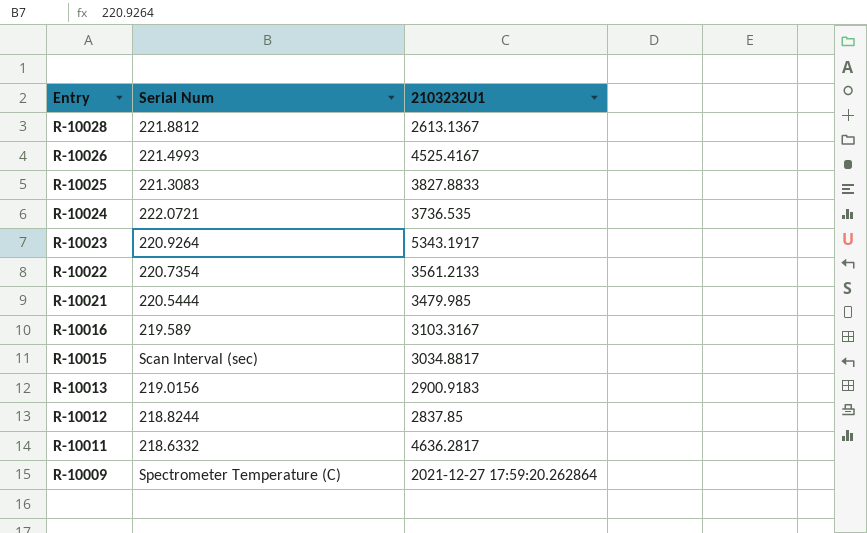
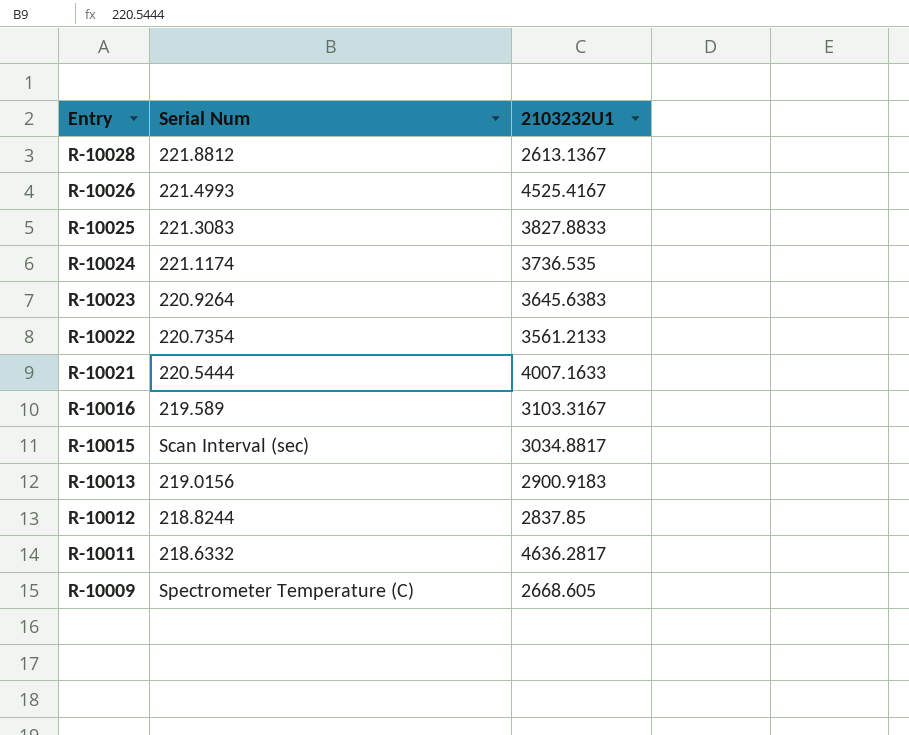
R-10024 | Serial Num: 222.0721 -> 221.1174
R-10023 | 2103232U1: 5343.1917 -> 3645.6383
R-10021 | 2103232U1: 3479.985 -> 4007.1633
R-10009 | 2103232U1: 2021-12-27 17:59:20.262864 -> 2668.605

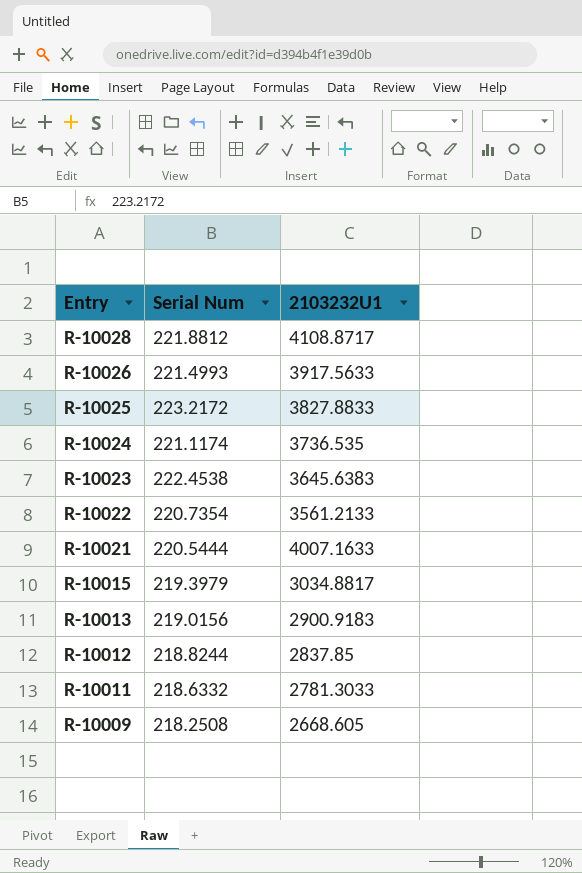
row R-10016: 219.589 | 3103.3167 -> none
R-10028 | 2103232U1: 2613.1367 -> 4108.8717
R-10026 | 2103232U1: 4525.4167 -> 3917.5633
R-10025 | Serial Num: 221.3083 -> 223.2172
R-10023 | Serial Num: 220.9264 -> 222.4538
R-10015 | Serial Num: Scan Interval (sec) -> 219.3979
R-10011 | 2103232U1: 4636.2817 -> 2781.3033
R-10009 | Serial Num: Spectrometer Temperature (C) -> 218.2508

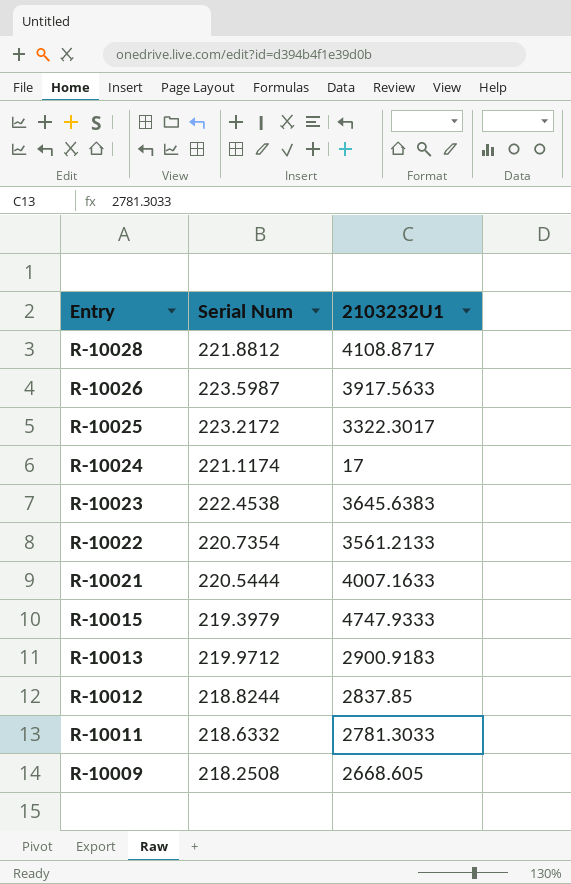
R-10026 | Serial Num: 221.4993 -> 223.5987
R-10025 | 2103232U1: 3827.8833 -> 3322.3017
R-10024 | 2103232U1: 3736.535 -> 17
R-10015 | 2103232U1: 3034.8817 -> 4747.9333
R-10013 | Serial Num: 219.0156 -> 219.9712

